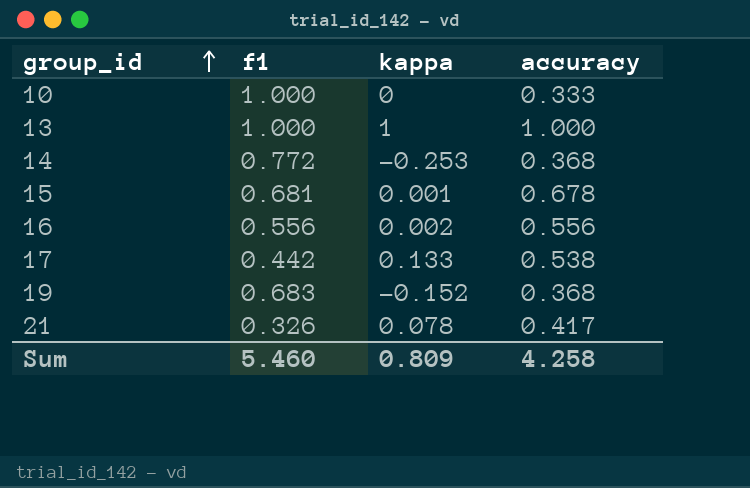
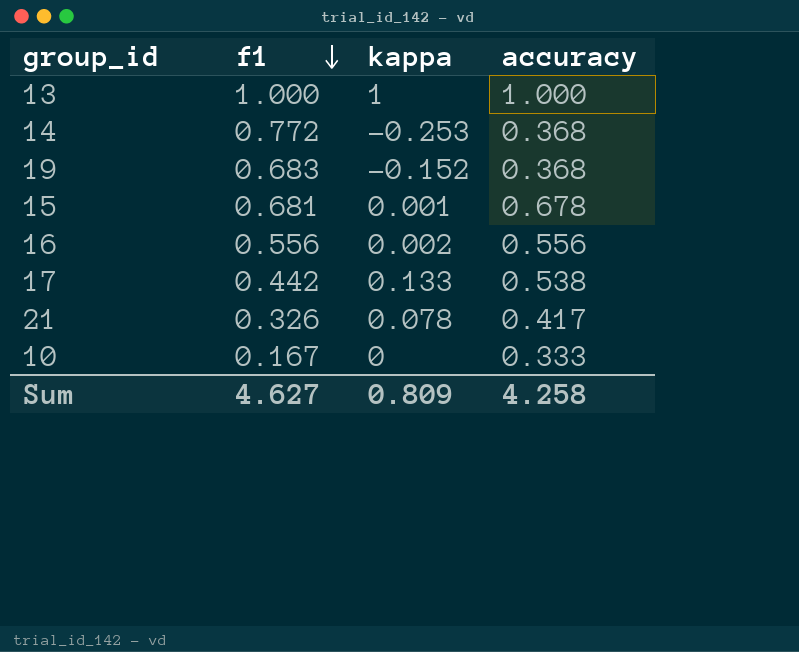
row order: group_id ascending -> f1 descending
10 | f1: 1.000 -> 0.167
Sum | f1: 5.460 -> 4.627

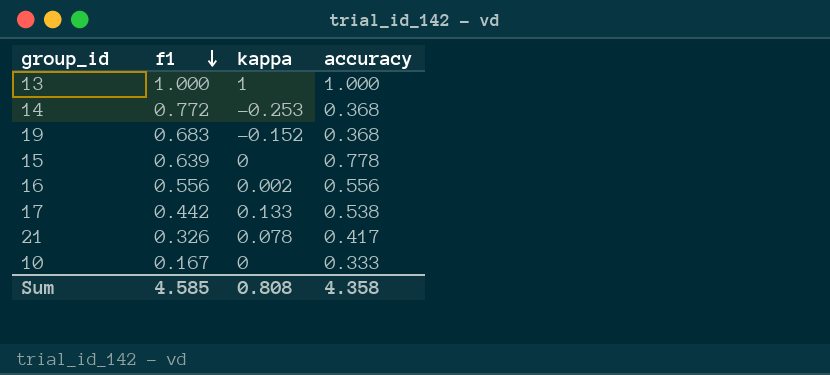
15 | f1: 0.681 -> 0.639
15 | kappa: 0.001 -> 0
15 | accuracy: 0.678 -> 0.778
Sum | f1: 4.627 -> 4.585
Sum | kappa: 0.809 -> 0.808
Sum | accuracy: 4.258 -> 4.358

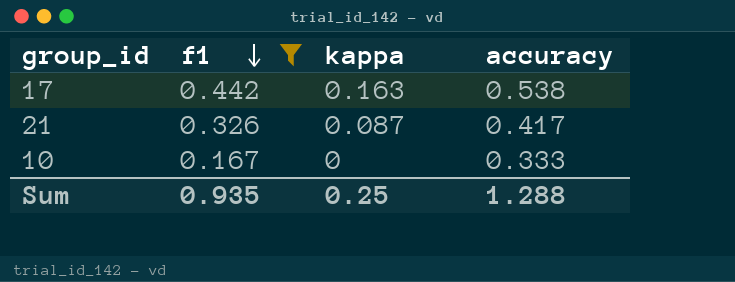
filter: none -> f1 <= 0.442
17 | kappa: 0.133 -> 0.163
21 | kappa: 0.078 -> 0.087
Sum | f1: 4.585 -> 0.935
Sum | kappa: 0.808 -> 0.25
Sum | accuracy: 4.358 -> 1.288

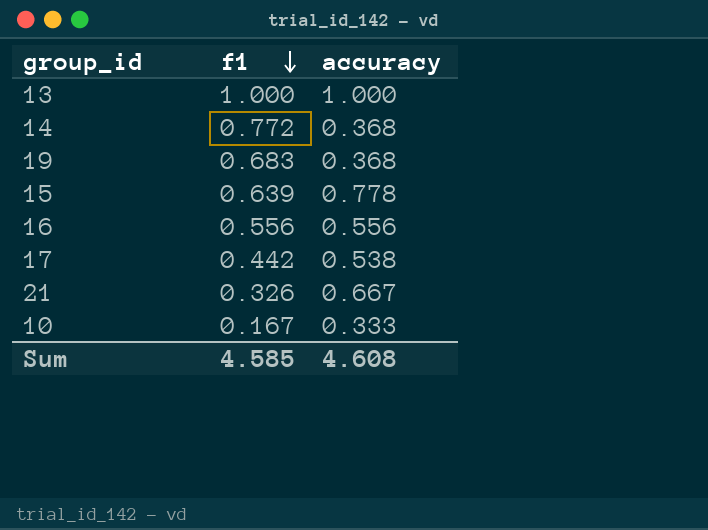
filter: f1 <= 0.442 -> none
column kappa | position: 3 -> none
21 | accuracy: 0.417 -> 0.667
Sum | f1: 0.935 -> 4.585
Sum | accuracy: 1.288 -> 4.608

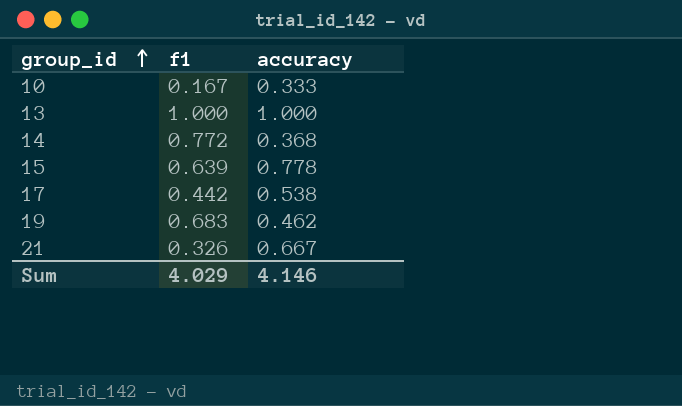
row order: f1 descending -> group_id ascending
row 16: 0.556 | 0.556 -> none
19 | accuracy: 0.368 -> 0.462
Sum | f1: 4.585 -> 4.029
Sum | accuracy: 4.608 -> 4.146

